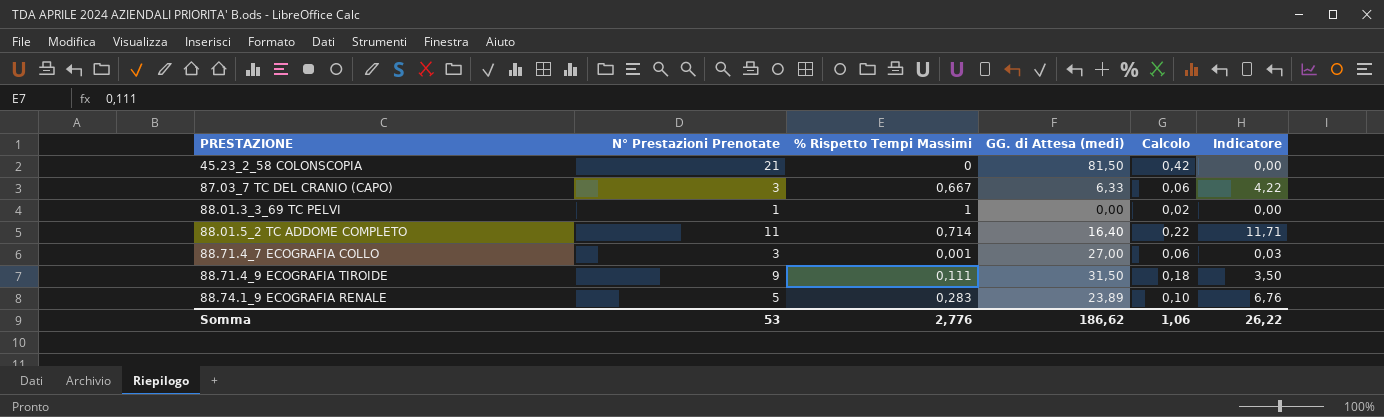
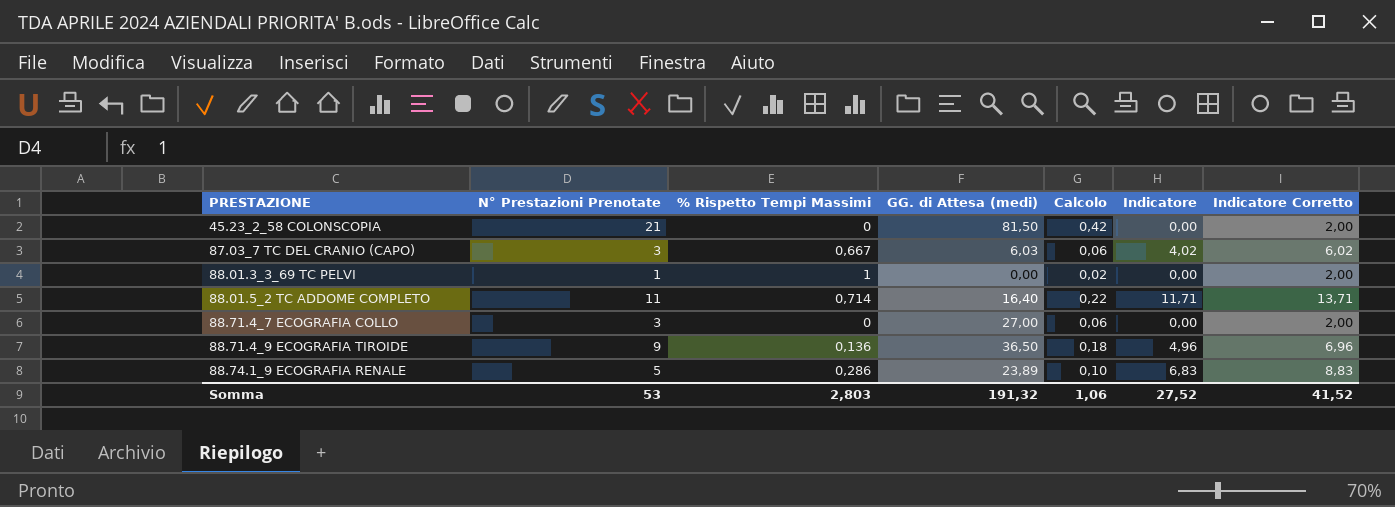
column Indicatore Corretto | formula: none -> [Indicatore] + 2
87.03_7 TC DEL CRANIO (CAPO) | GG. di Attesa (medi): 6,33 -> 6,03
87.03_7 TC DEL CRANIO (CAPO) | Indicatore: 4,22 -> 4,02
88.71.4_7 ECOGRAFIA COLLO | % Rispetto Tempi Massimi: 0,001 -> 0
88.71.4_7 ECOGRAFIA COLLO | Indicatore: 0,03 -> 0,00
88.71.4_9 ECOGRAFIA TIROIDE | % Rispetto Tempi Massimi: 0,111 -> 0,136
88.71.4_9 ECOGRAFIA TIROIDE | GG. di Attesa (medi): 31,50 -> 36,50
88.71.4_9 ECOGRAFIA TIROIDE | Indicatore: 3,50 -> 4,96
88.74.1_9 ECOGRAFIA RENALE | % Rispetto Tempi Massimi: 0,283 -> 0,286
88.74.1_9 ECOGRAFIA RENALE | Indicatore: 6,76 -> 6,83
Somma | % Rispetto Tempi Massimi: 2,776 -> 2,803
Somma | GG. di Attesa (medi): 186,62 -> 191,32
Somma | Indicatore: 26,22 -> 27,52

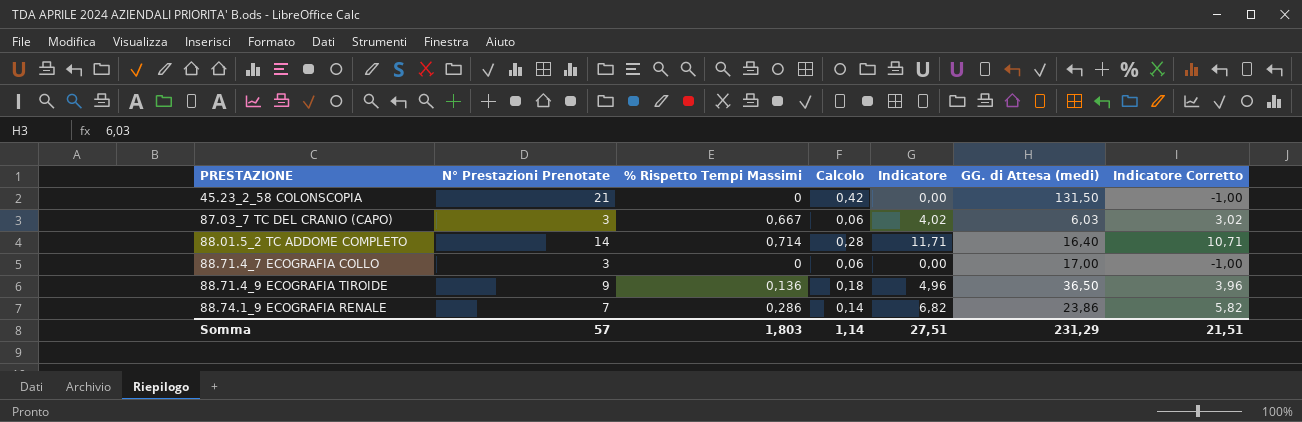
column GG. di Attesa (medi) | position: 4 -> 6
column Indicatore Corretto | formula: [Indicatore] + 2 -> [Indicatore] - 1
row 88.01.3_3_69 TC PELVI: 1 | 1 | 0,00 | 0,02 | 0,00 | 2,00 -> none
45.23_2_58 COLONSCOPIA | GG. di Attesa (medi): 81,50 -> 131,50
88.01.5_2 TC ADDOME COMPLETO | N° Prestazioni Prenotate: 11 -> 14
88.01.5_2 TC ADDOME COMPLETO | Calcolo: 0,22 -> 0,28
88.71.4_7 ECOGRAFIA COLLO | GG. di Attesa (medi): 27,00 -> 17,00
88.74.1_9 ECOGRAFIA RENALE | N° Prestazioni Prenotate: 5 -> 7
88.74.1_9 ECOGRAFIA RENALE | Calcolo: 0,10 -> 0,14
88.74.1_9 ECOGRAFIA RENALE | Indicatore: 6,83 -> 6,82
88.74.1_9 ECOGRAFIA RENALE | GG. di Attesa (medi): 23,89 -> 23,86
Somma | N° Prestazioni Prenotate: 53 -> 57
Somma | % Rispetto Tempi Massimi: 2,803 -> 1,803
Somma | Calcolo: 1,06 -> 1,14
Somma | Indicatore: 27,52 -> 27,51
Somma | GG. di Attesa (medi): 191,32 -> 231,29
Somma | Indicatore Corretto: 41,52 -> 21,51

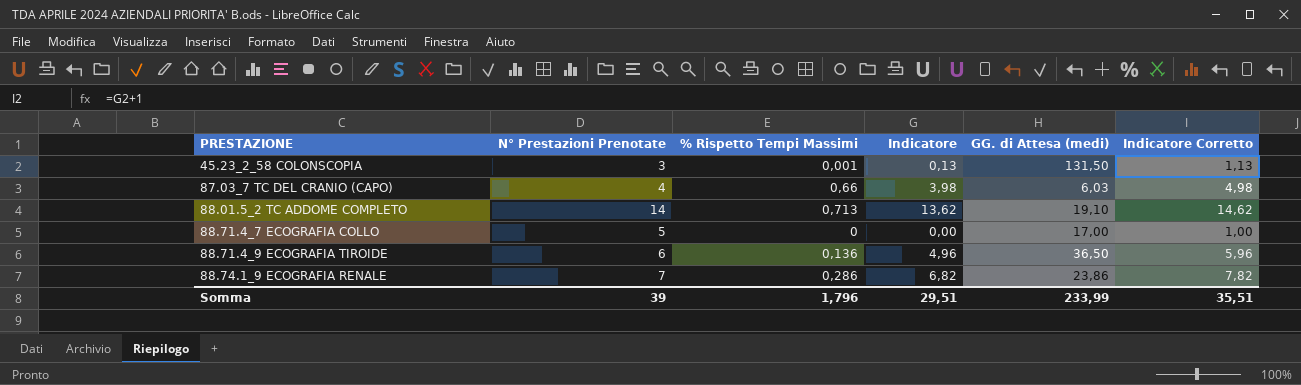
column Calcolo | formula: [N° Prestazioni Prenotate] * 0,02 -> none
column Indicatore Corretto | formula: [Indicatore] - 1 -> [Indicatore] + 1
45.23_2_58 COLONSCOPIA | N° Prestazioni Prenotate: 21 -> 3
45.23_2_58 COLONSCOPIA | % Rispetto Tempi Massimi: 0 -> 0,001
45.23_2_58 COLONSCOPIA | Indicatore: 0,00 -> 0,13
87.03_7 TC DEL CRANIO (CAPO) | N° Prestazioni Prenotate: 3 -> 4
87.03_7 TC DEL CRANIO (CAPO) | % Rispetto Tempi Massimi: 0,667 -> 0,66
87.03_7 TC DEL CRANIO (CAPO) | Indicatore: 4,02 -> 3,98
88.01.5_2 TC ADDOME COMPLETO | % Rispetto Tempi Massimi: 0,714 -> 0,713
88.01.5_2 TC ADDOME COMPLETO | Indicatore: 11,71 -> 13,62
88.01.5_2 TC ADDOME COMPLETO | GG. di Attesa (medi): 16,40 -> 19,10
88.71.4_7 ECOGRAFIA COLLO | N° Prestazioni Prenotate: 3 -> 5
88.71.4_9 ECOGRAFIA TIROIDE | N° Prestazioni Prenotate: 9 -> 6
Somma | N° Prestazioni Prenotate: 57 -> 39
Somma | % Rispetto Tempi Massimi: 1,803 -> 1,796
Somma | Indicatore: 27,51 -> 29,51
Somma | GG. di Attesa (medi): 231,29 -> 233,99
Somma | Indicatore Corretto: 21,51 -> 35,51

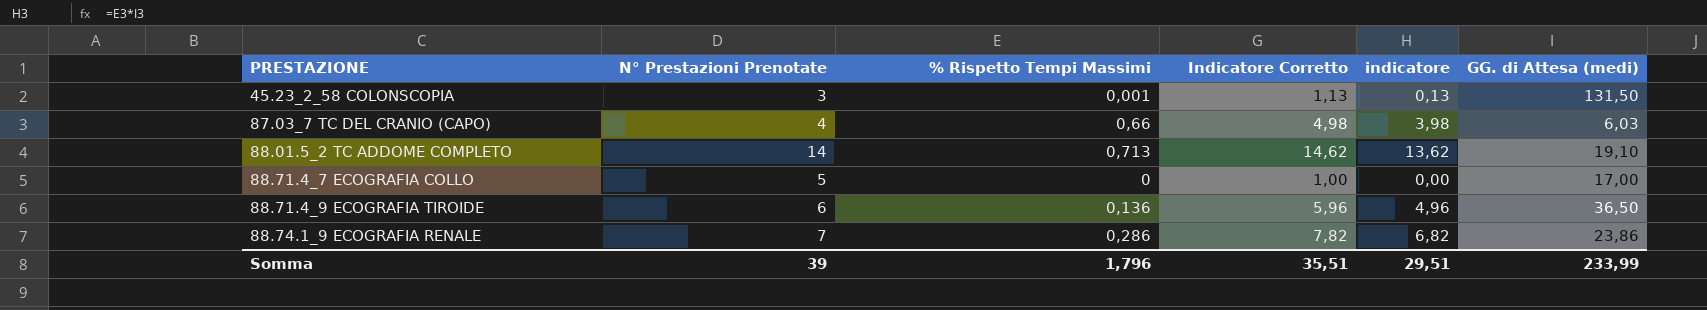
column Indicatore Corretto | position: 6 -> 4
column name: Indicatore -> indicatore

